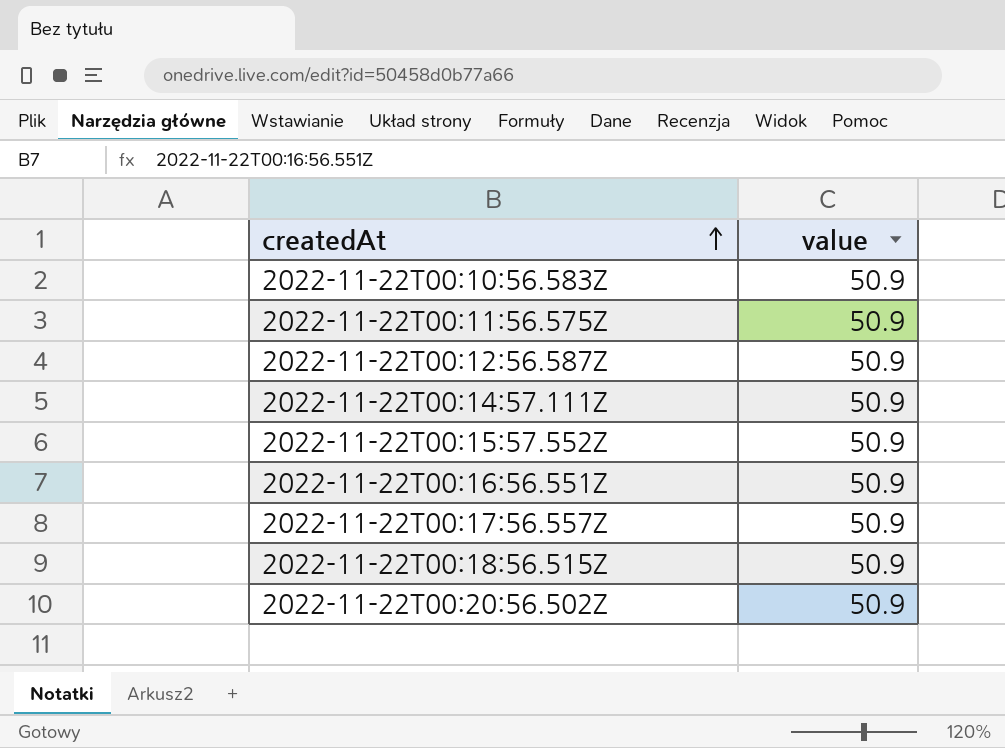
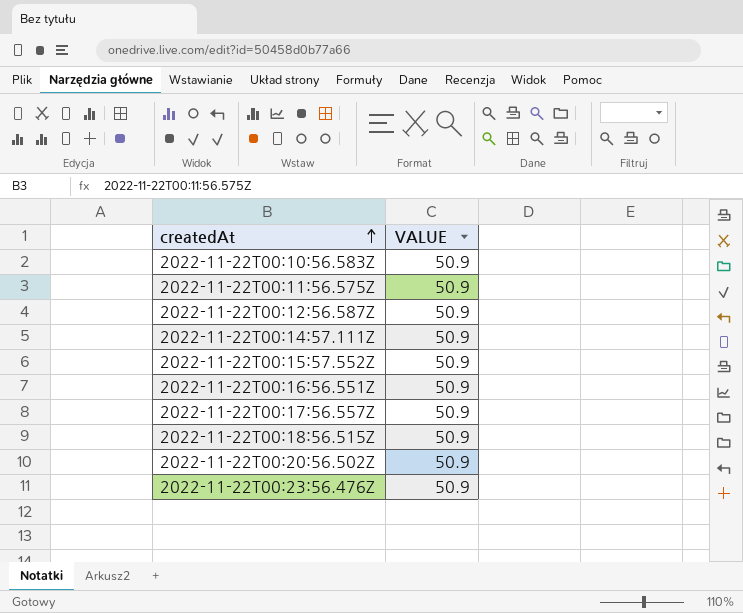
column name: value -> VALUE
row 2022-11-22T00:23:56.476Z: none -> 50.9

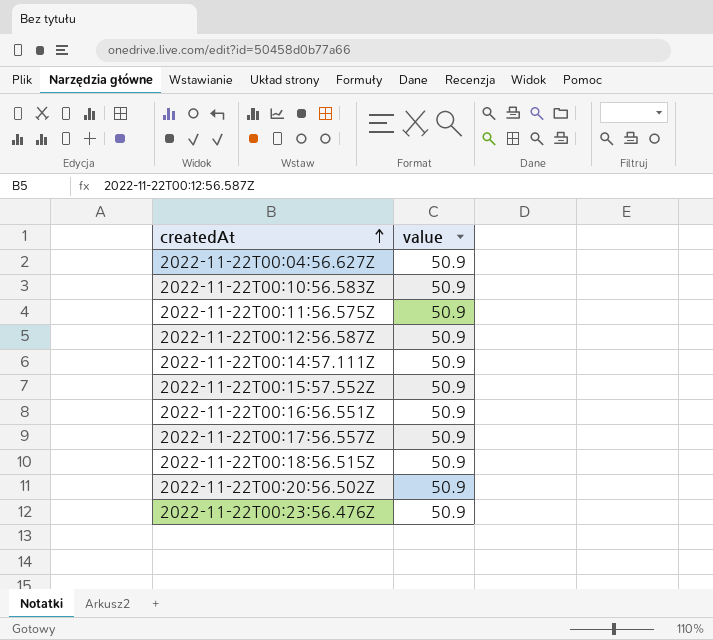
column name: VALUE -> value
row 2022-11-22T00:04:56.627Z: none -> 50.9

